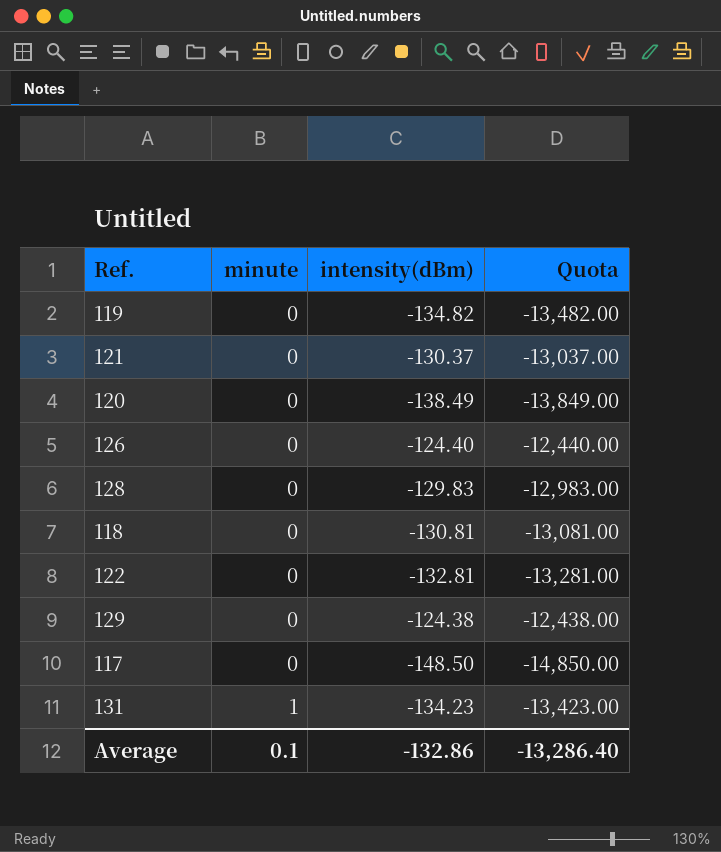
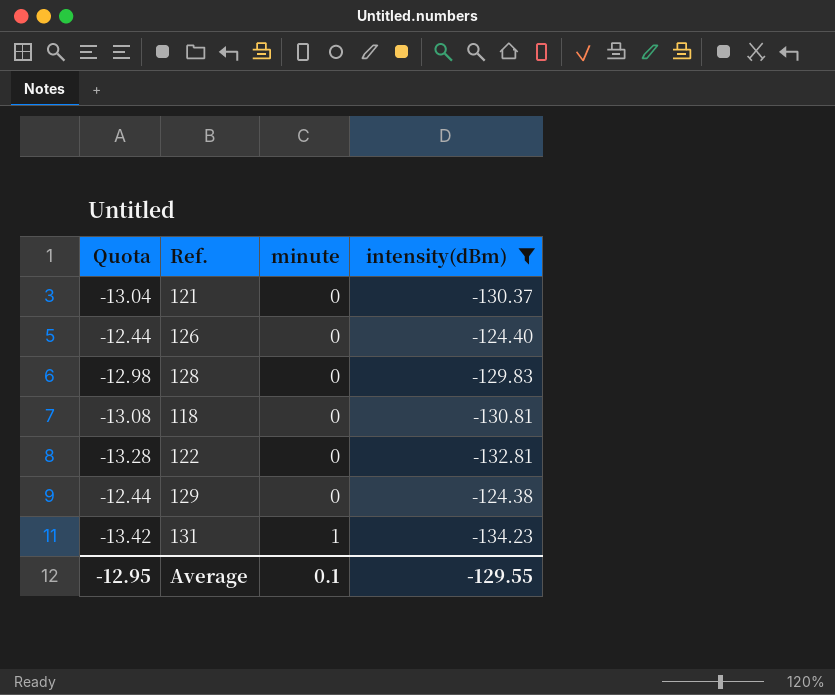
filter: none -> intensity(dBm) >= -134.23
column Quota | formula: [intensity(dBm)] * 100 -> [intensity(dBm)] * 0.1
column Quota | position: 4 -> 1
Average | Quota: -13,286.40 -> -12.95
Average | intensity(dBm): -132.86 -> -129.55

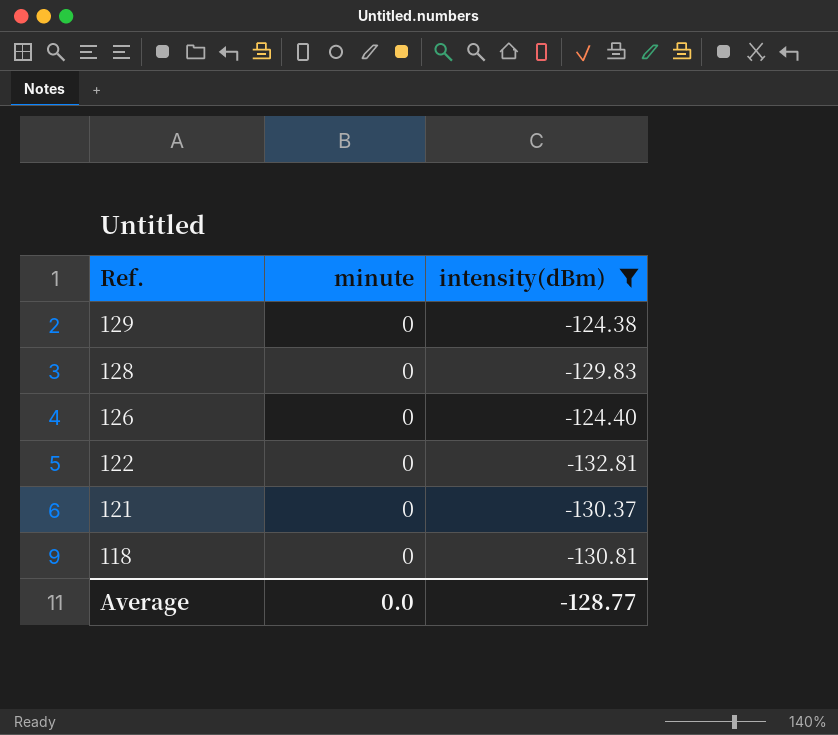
row order: minute ascending -> Ref. descending
column Quota | formula: [intensity(dBm)] * 0.1 -> none
row 131: -13.42 | 1 | -134.23 -> none
Average | minute: 0.1 -> 0.0
Average | intensity(dBm): -129.55 -> -128.77

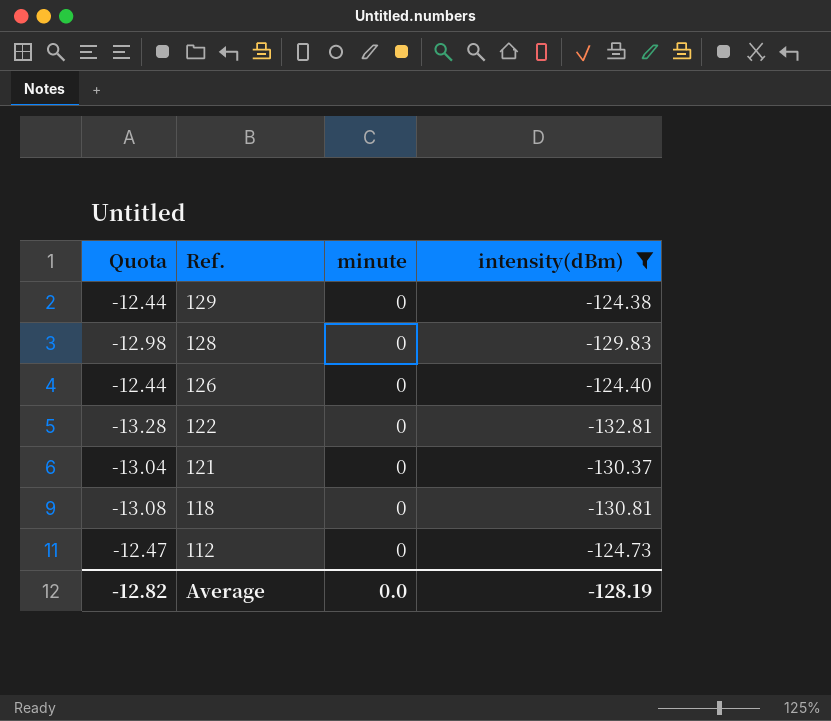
column Quota | formula: none -> [intensity(dBm)] * 0.1
row 112: none -> -12.47 | 0 | -124.73
Average | intensity(dBm): -128.77 -> -128.19

